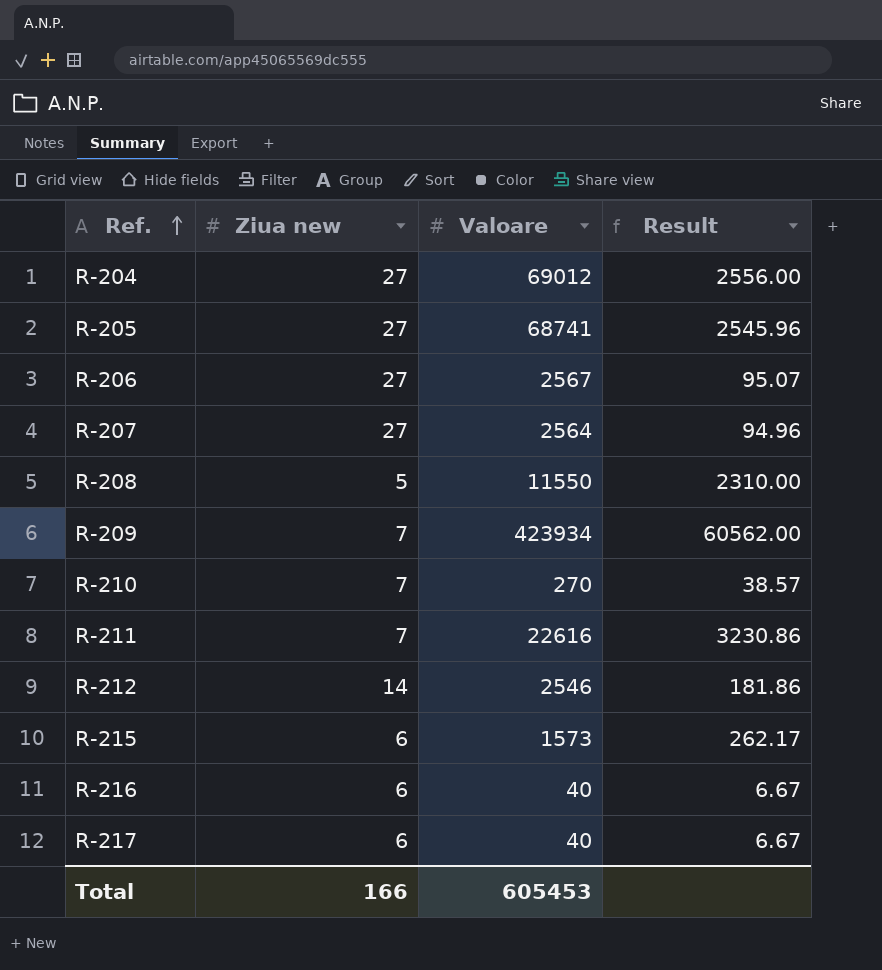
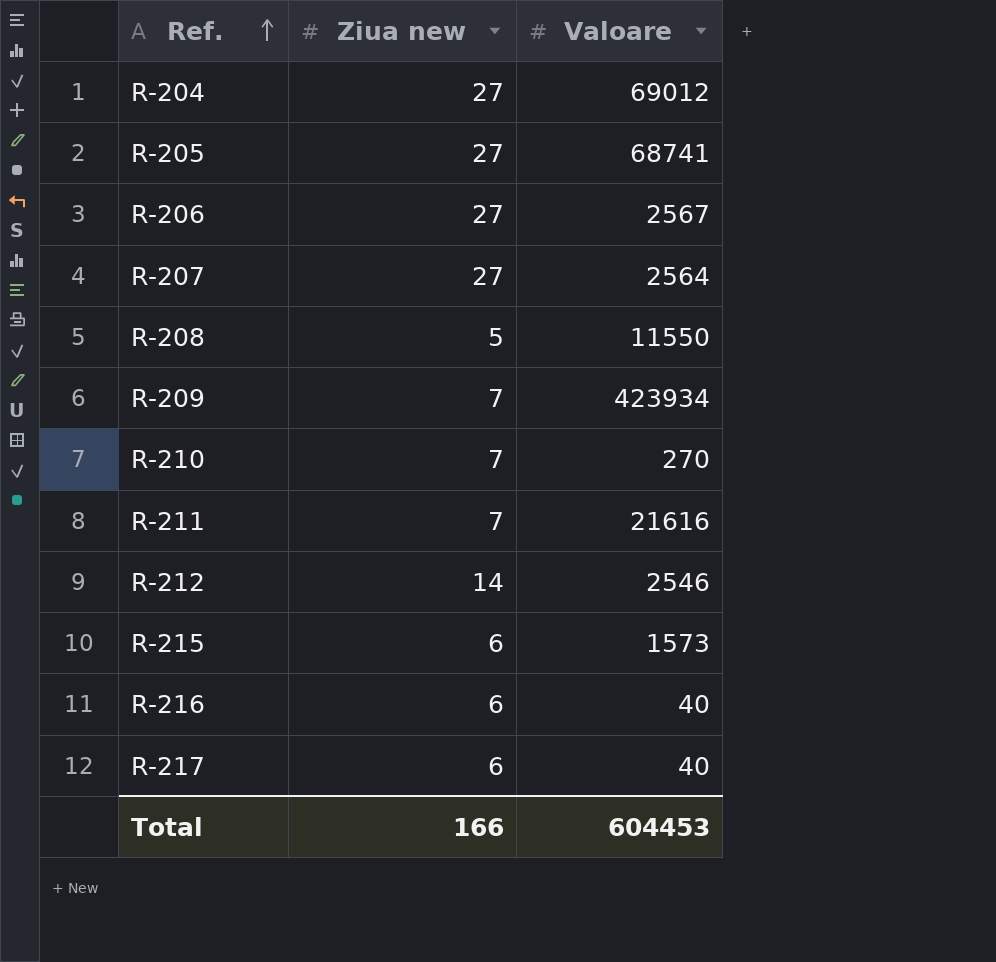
column Result | formula: [Valoare] / [Ziua new] -> none
R-211 | Valoare: 22616 -> 21616
Total | Valoare: 605453 -> 604453

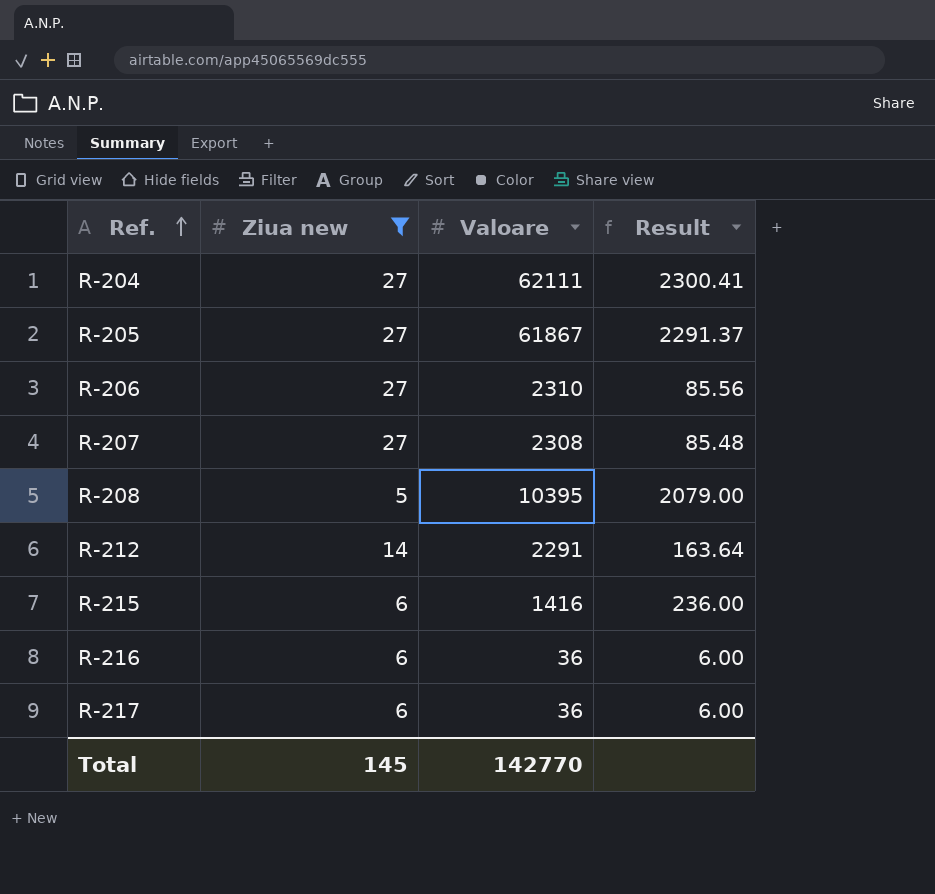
filter: none -> Ziua new != 7
column Result | formula: none -> [Valoare] / [Ziua new]
R-204 | Valoare: 69012 -> 62111
R-205 | Valoare: 68741 -> 61867
R-206 | Valoare: 2567 -> 2310
R-207 | Valoare: 2564 -> 2308
R-208 | Valoare: 11550 -> 10395
R-212 | Valoare: 2546 -> 2291
R-215 | Valoare: 1573 -> 1416
R-216 | Valoare: 40 -> 36
R-217 | Valoare: 40 -> 36
Total | Ziua new: 166 -> 145
Total | Valoare: 604453 -> 142770

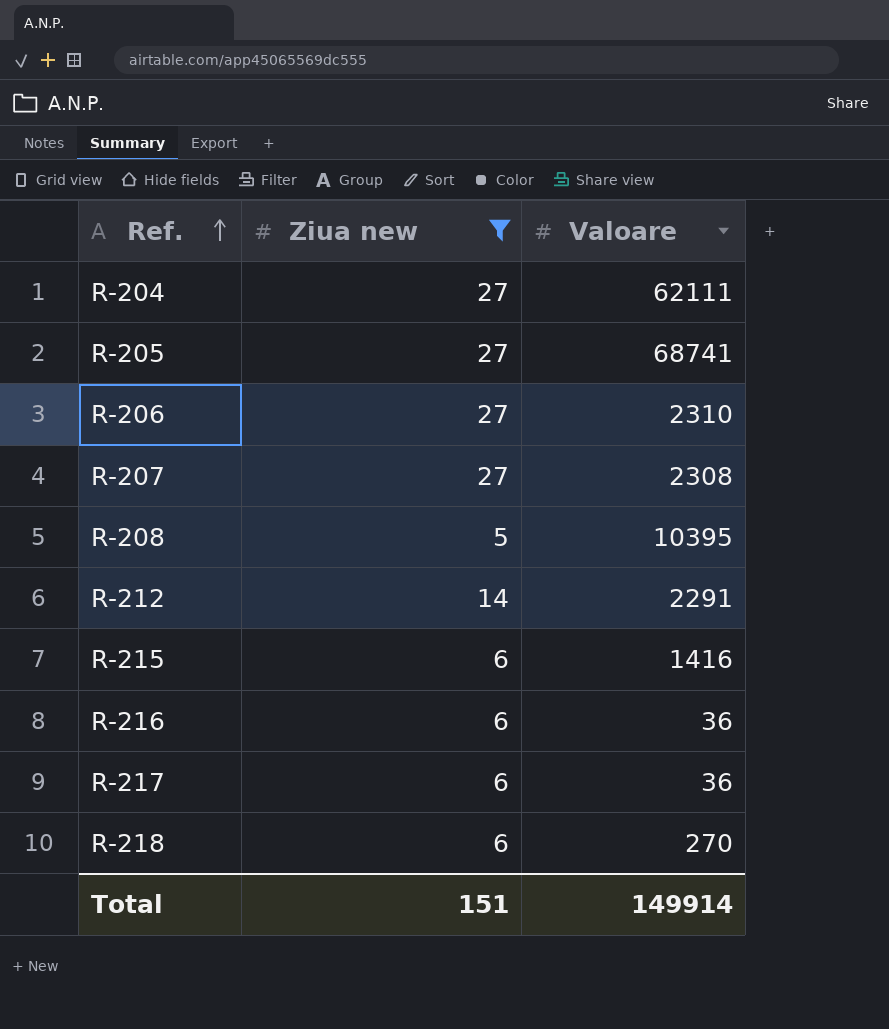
column Result | formula: [Valoare] / [Ziua new] -> none
R-205 | Valoare: 61867 -> 68741
row R-218: none -> 6 | 270
Total | Ziua new: 145 -> 151
Total | Valoare: 142770 -> 149914

